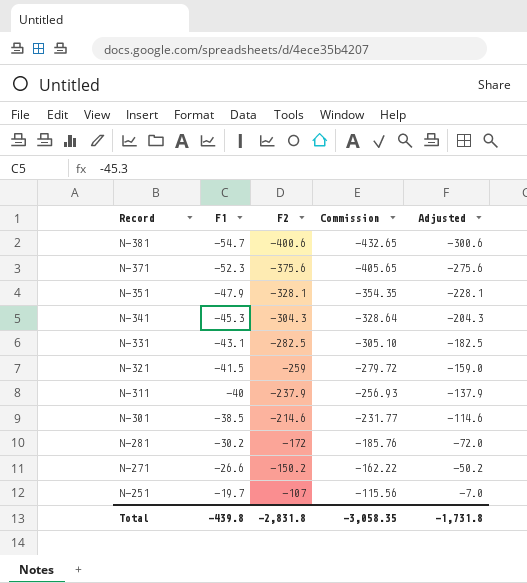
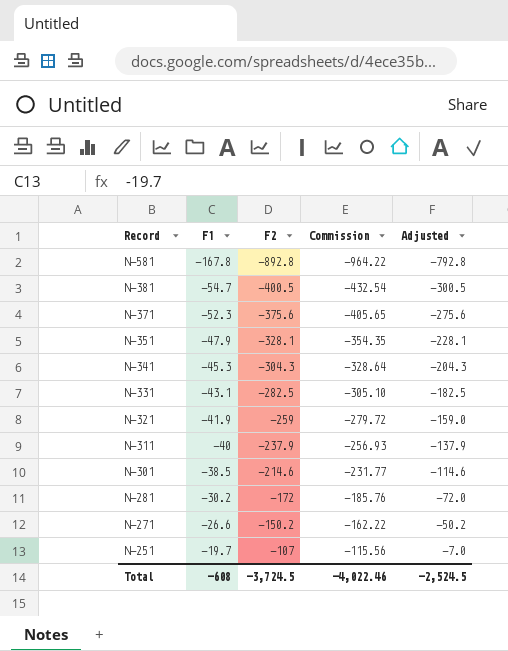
row N-581: none -> -167.8 | -892.8 | -964.22 | -792.8
N-381 | F2: -400.6 -> -400.5
N-381 | Commission: -432.65 -> -432.54
N-381 | Adjusted: -300.6 -> -300.5
N-321 | F1: -41.5 -> -41.9
Total | F1: -439.8 -> -608
Total | F2: -2,831.8 -> -3,724.5
Total | Commission: -3,058.35 -> -4,022.46
Total | Adjusted: -1,731.8 -> -2,524.5

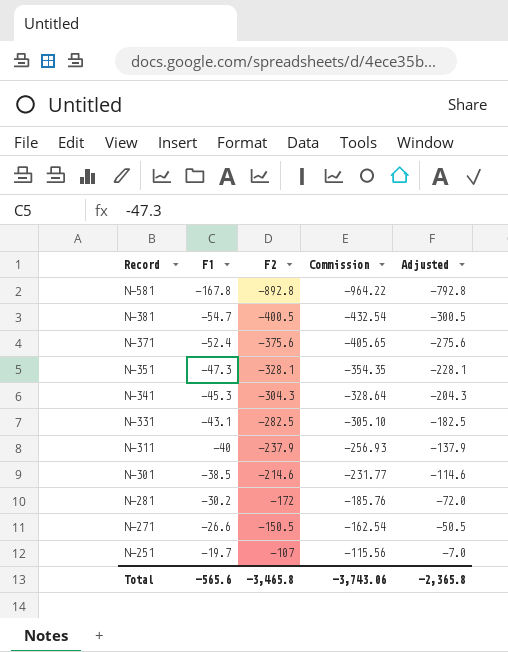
row N-321: -41.9 | -259 | -279.72 | -159.0 -> none
N-371 | F1: -52.3 -> -52.4
N-351 | F1: -47.9 -> -47.3
N-271 | F2: -150.2 -> -150.5
N-271 | Commission: -162.22 -> -162.54
N-271 | Adjusted: -50.2 -> -50.5
Total | F1: -608 -> -565.6
Total | F2: -3,724.5 -> -3,465.8
Total | Commission: -4,022.46 -> -3,743.06
Total | Adjusted: -2,524.5 -> -2,365.8

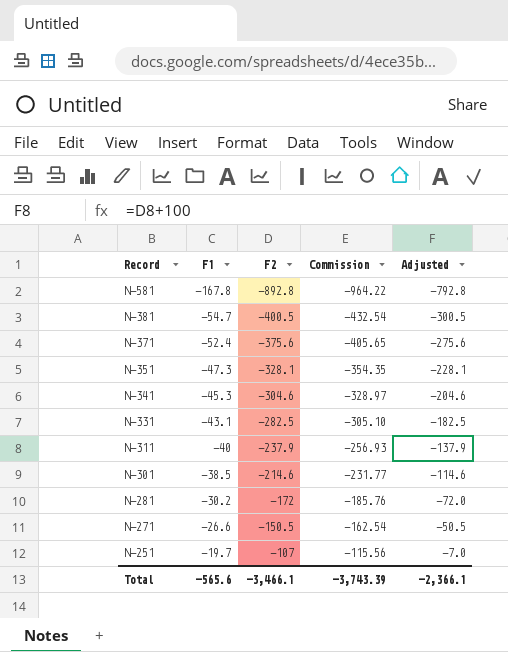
N-341 | F2: -304.3 -> -304.6
N-341 | Commission: -328.64 -> -328.97
N-341 | Adjusted: -204.3 -> -204.6
Total | F2: -3,465.8 -> -3,466.1
Total | Commission: -3,743.06 -> -3,743.39
Total | Adjusted: -2,365.8 -> -2,366.1

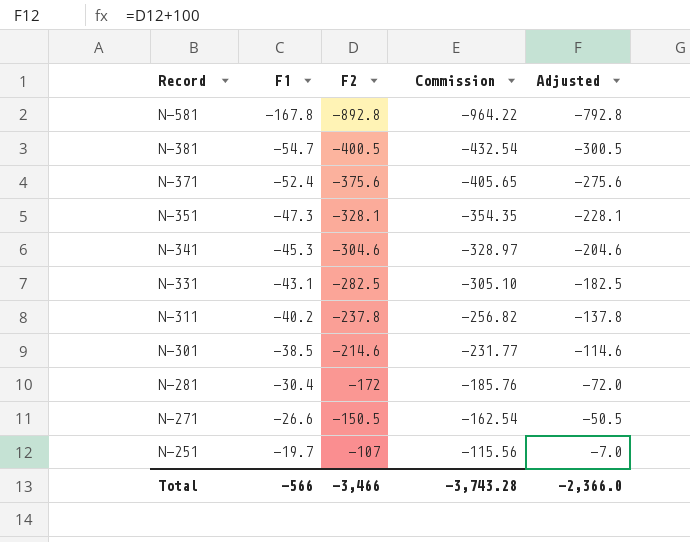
N-311 | F1: -40 -> -40.2
N-311 | F2: -237.9 -> -237.8
N-311 | Commission: -256.93 -> -256.82
N-311 | Adjusted: -137.9 -> -137.8
N-281 | F1: -30.2 -> -30.4
Total | F1: -565.6 -> -566
Total | F2: -3,466.1 -> -3,466
Total | Commission: -3,743.39 -> -3,743.28
Total | Adjusted: -2,366.1 -> -2,366.0

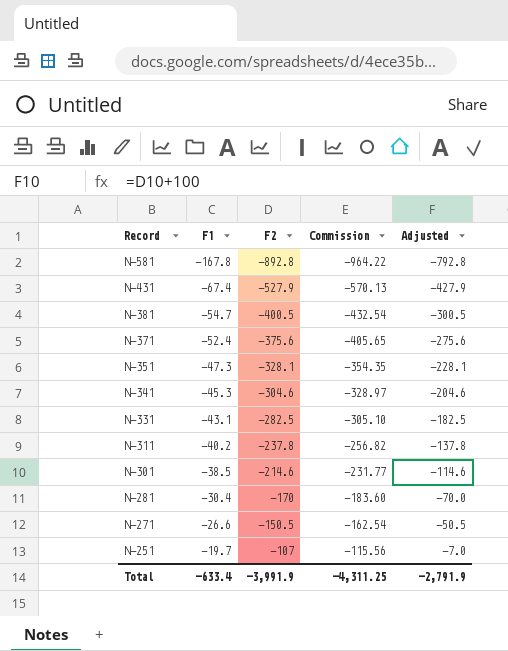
row N-431: none -> -67.4 | -527.9 | -570.13 | -427.9
N-281 | F2: -172 -> -170
N-281 | Commission: -185.76 -> -183.60
N-281 | Adjusted: -72.0 -> -70.0
Total | F1: -566 -> -633.4
Total | F2: -3,466 -> -3,991.9
Total | Commission: -3,743.28 -> -4,311.25
Total | Adjusted: -2,366.0 -> -2,791.9

